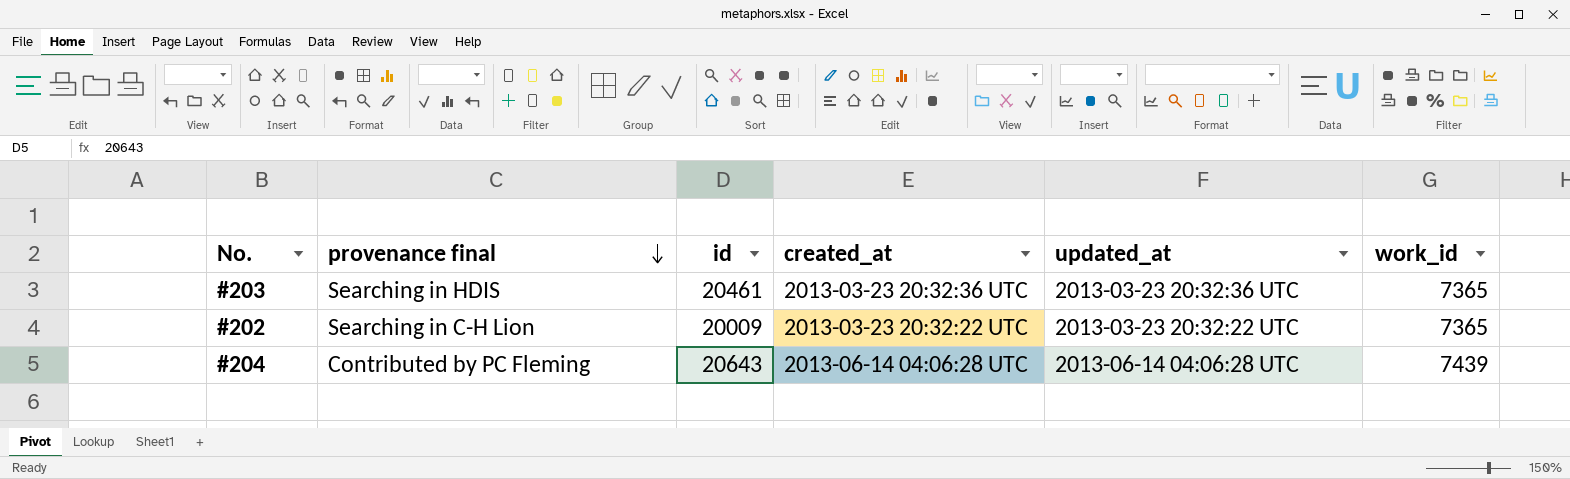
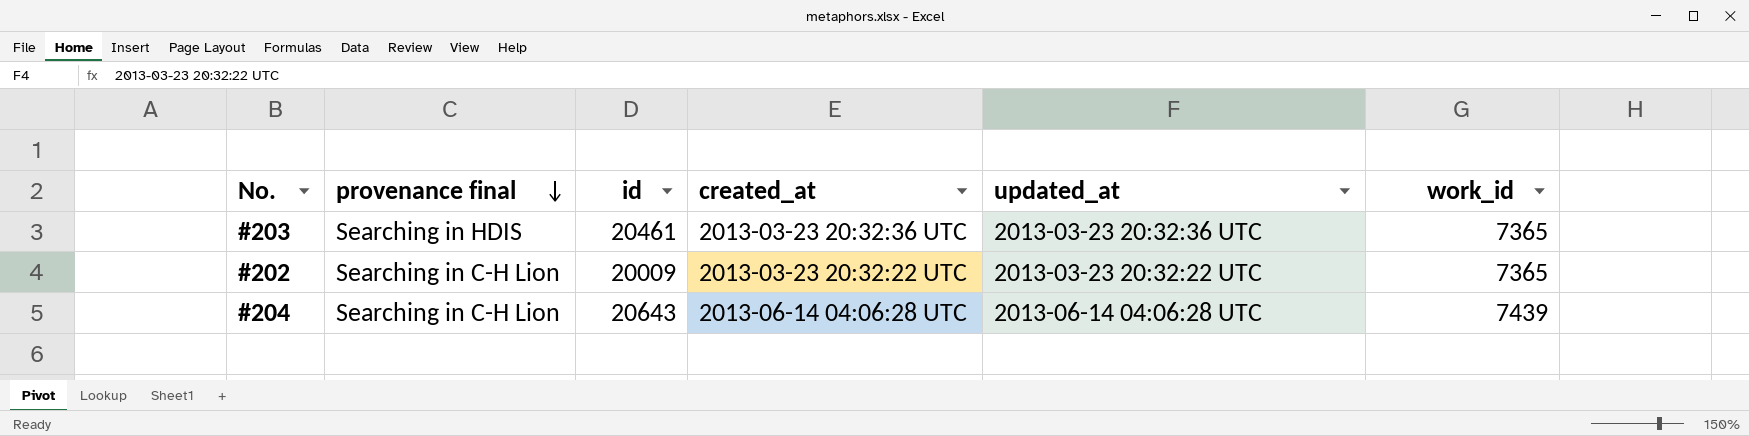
#204 | provenance final: Contributed by PC Fleming -> Searching in C-H Lion

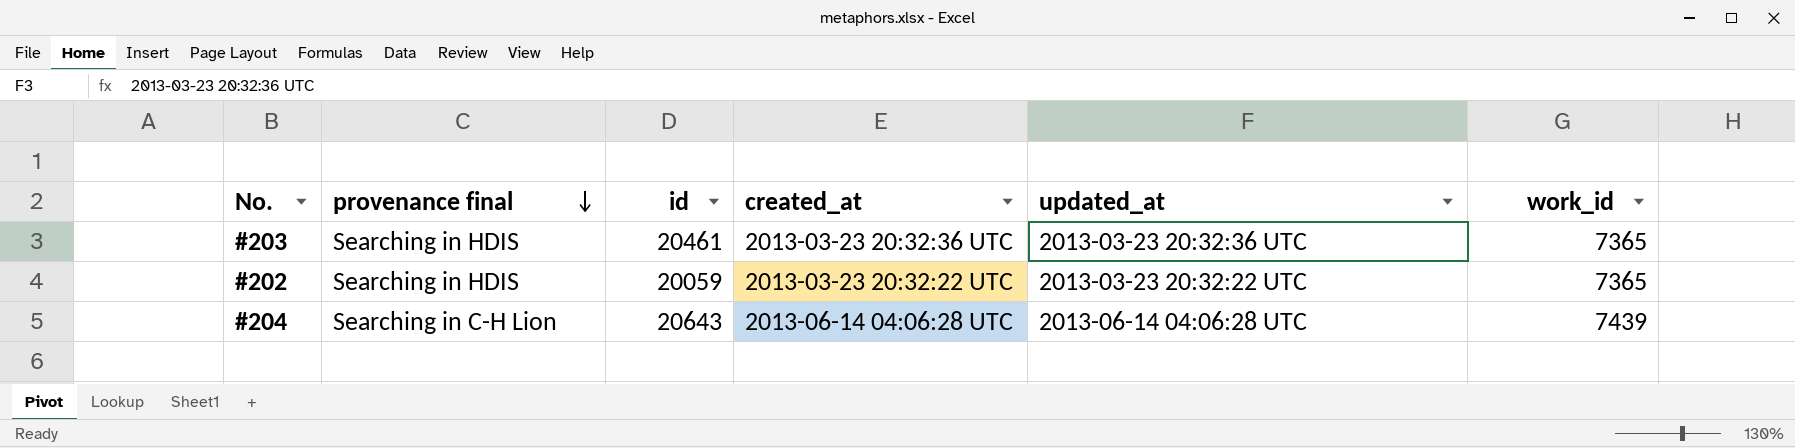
#202 | provenance final: Searching in C-H Lion -> Searching in HDIS
#202 | id: 20009 -> 20059

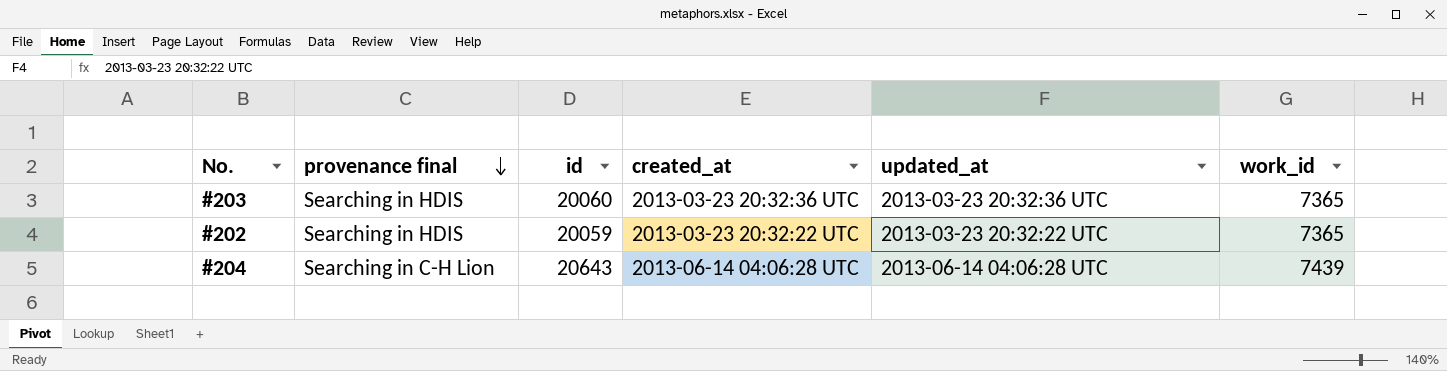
#203 | id: 20461 -> 20060

